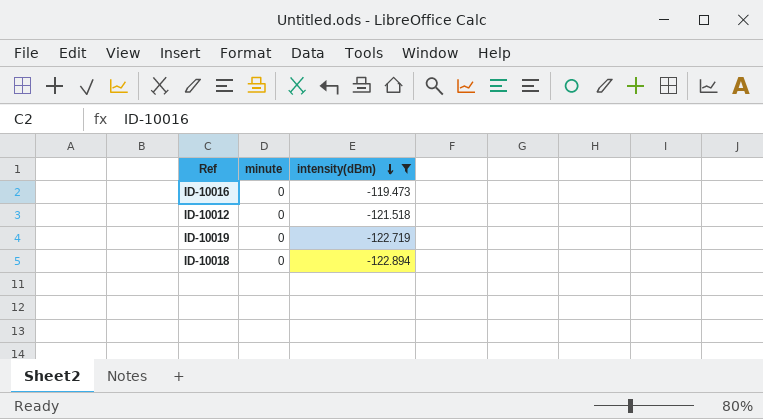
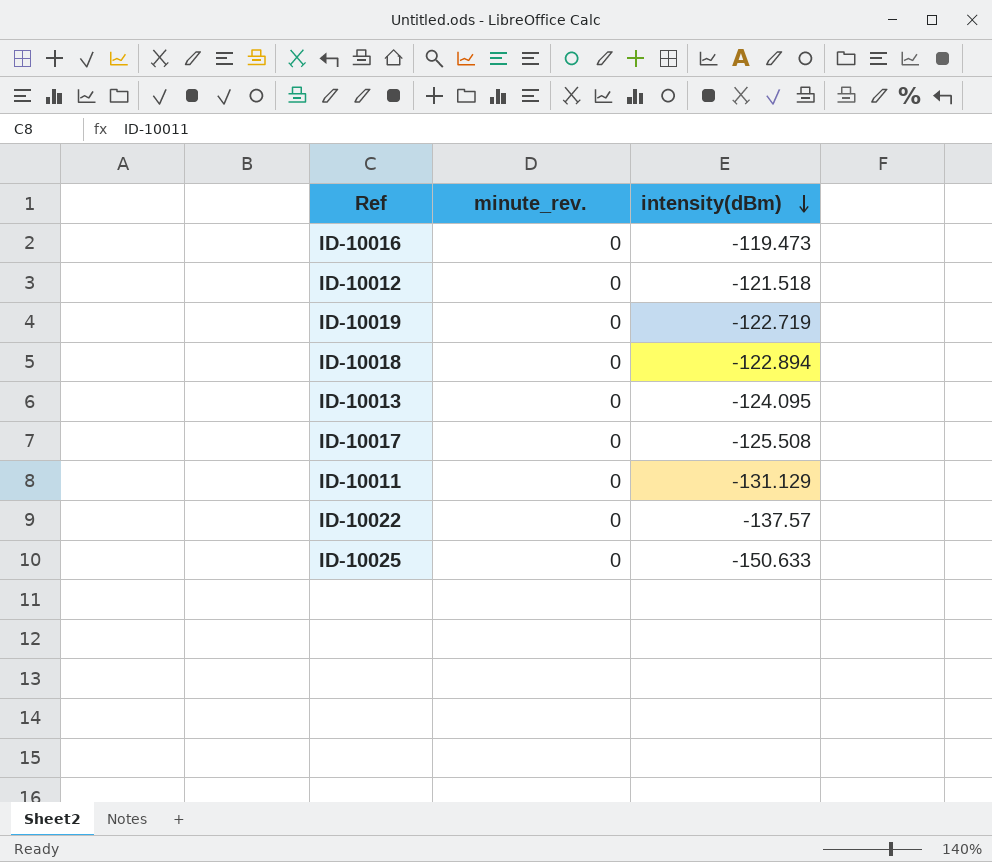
filter: intensity(dBm) >= -122.894 -> none
column name: minute -> minute_rev.

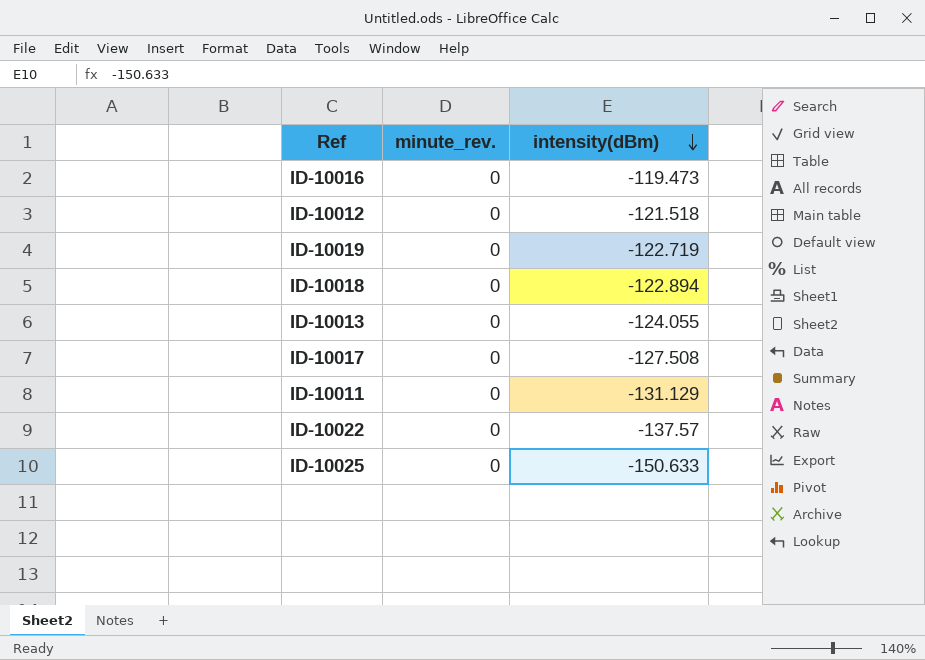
ID-10013 | intensity(dBm): -124.095 -> -124.055
ID-10017 | intensity(dBm): -125.508 -> -127.508

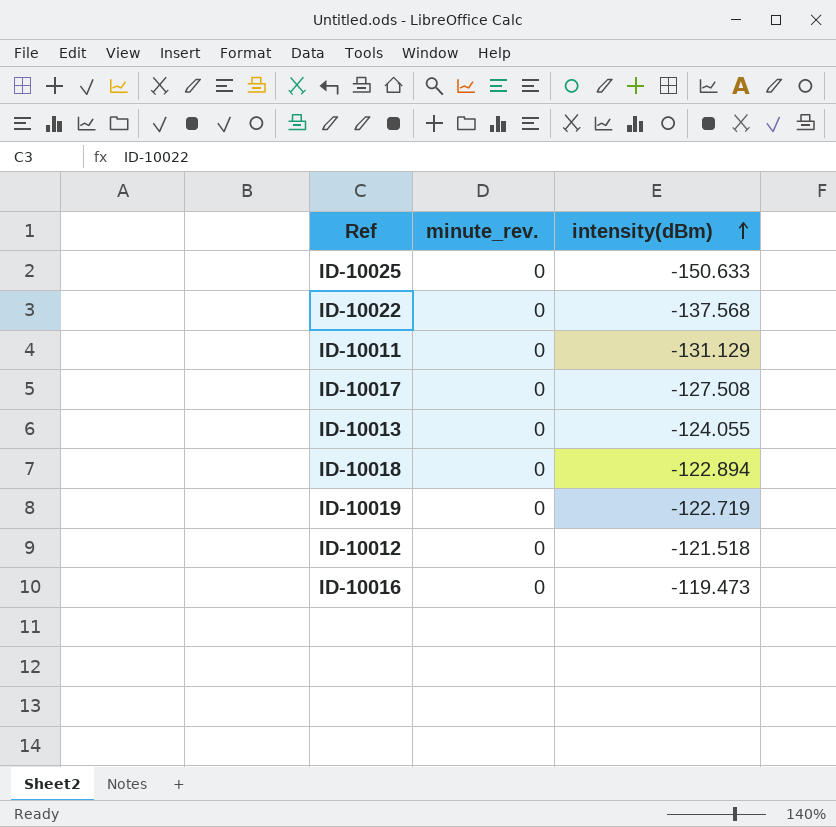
row order: intensity(dBm) descending -> intensity(dBm) ascending
ID-10022 | intensity(dBm): -137.57 -> -137.568

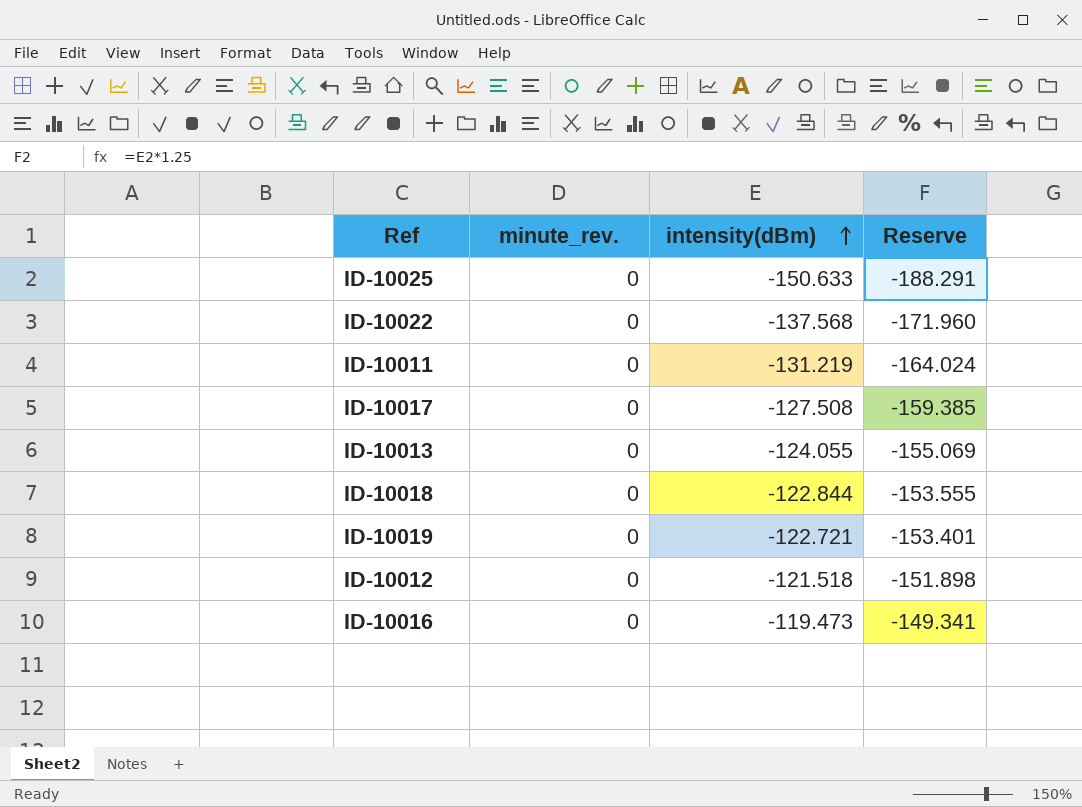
column Reserve | formula: none -> [intensity(dBm)] * 1.25
ID-10011 | intensity(dBm): -131.129 -> -131.219
ID-10018 | intensity(dBm): -122.894 -> -122.844
ID-10019 | intensity(dBm): -122.719 -> -122.721

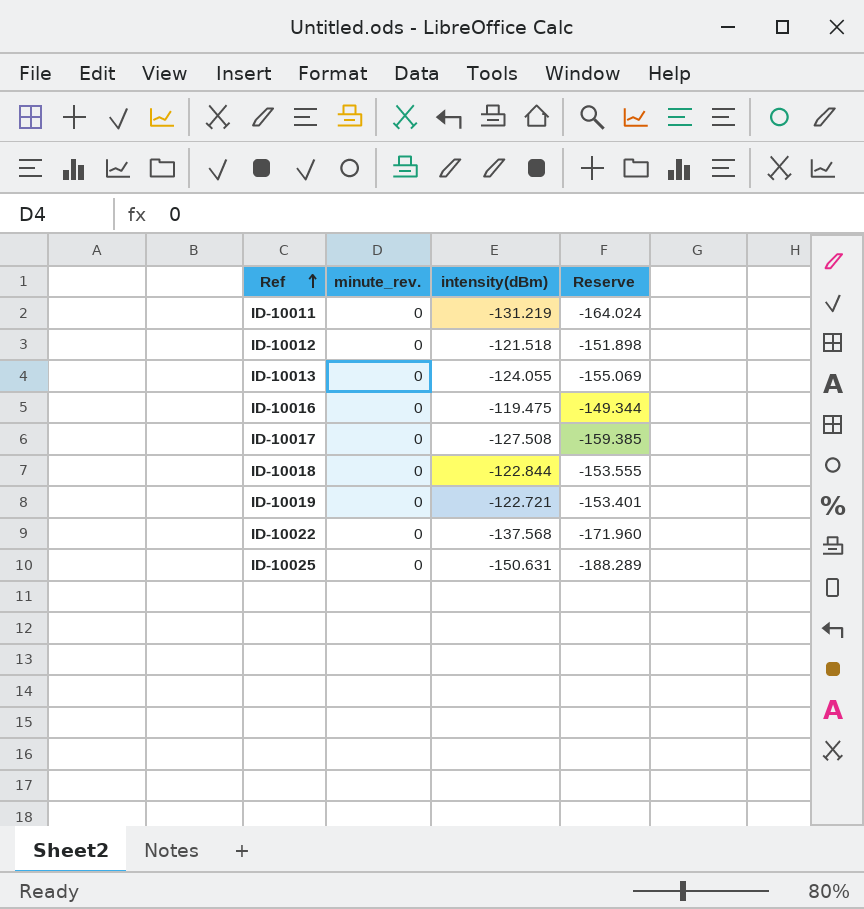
row order: intensity(dBm) ascending -> Ref ascending
ID-10016 | intensity(dBm): -119.473 -> -119.475
ID-10016 | Reserve: -149.341 -> -149.344
ID-10025 | intensity(dBm): -150.633 -> -150.631
ID-10025 | Reserve: -188.291 -> -188.289

